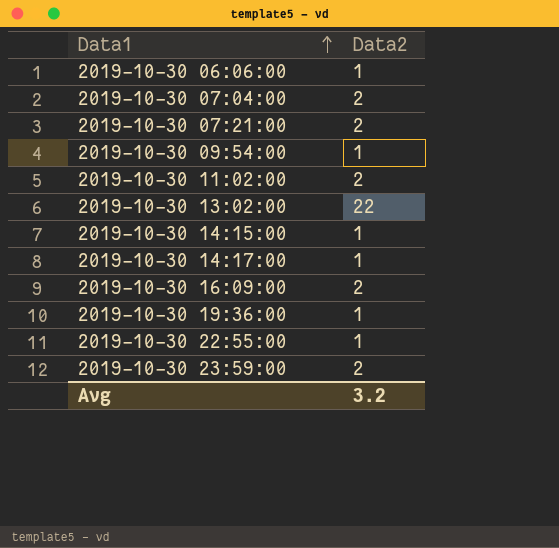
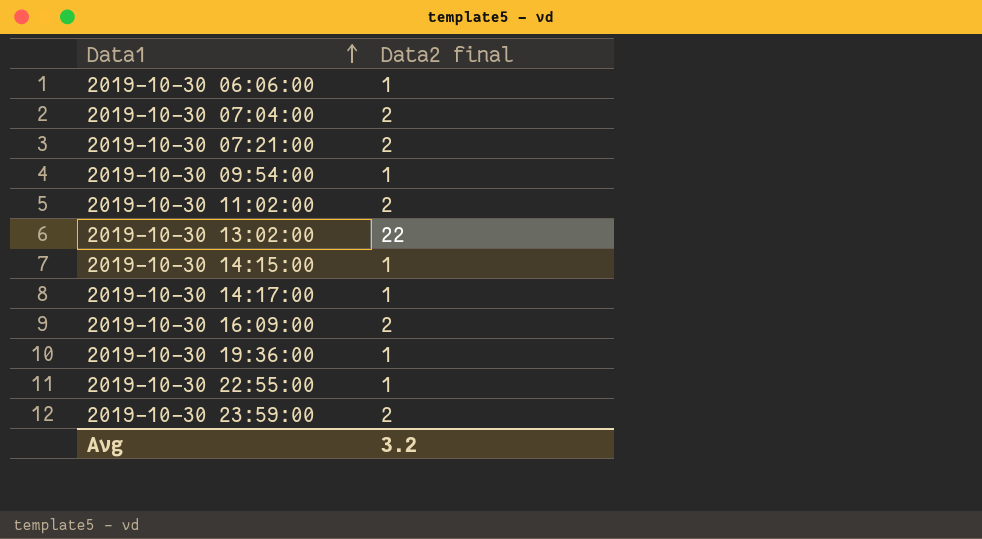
column name: Data2 -> Data2 final

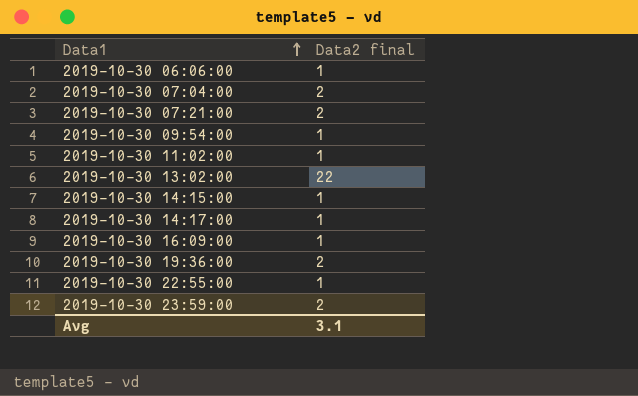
2019-10-30 11:02:00 | Data2 final: 2 -> 1
2019-10-30 16:09:00 | Data2 final: 2 -> 1
2019-10-30 19:36:00 | Data2 final: 1 -> 2
Avg | Data2 final: 3.2 -> 3.1

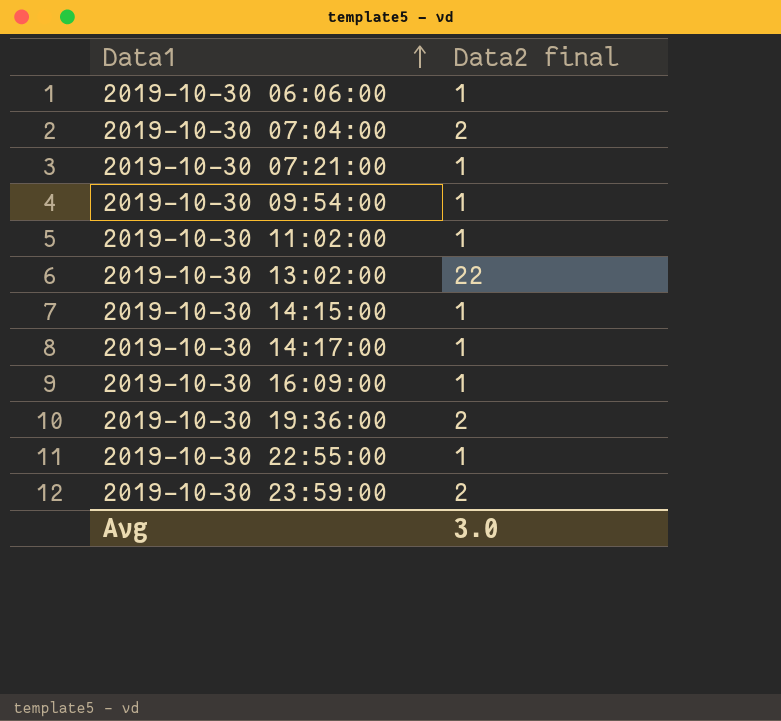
2019-10-30 07:21:00 | Data2 final: 2 -> 1
Avg | Data2 final: 3.1 -> 3.0

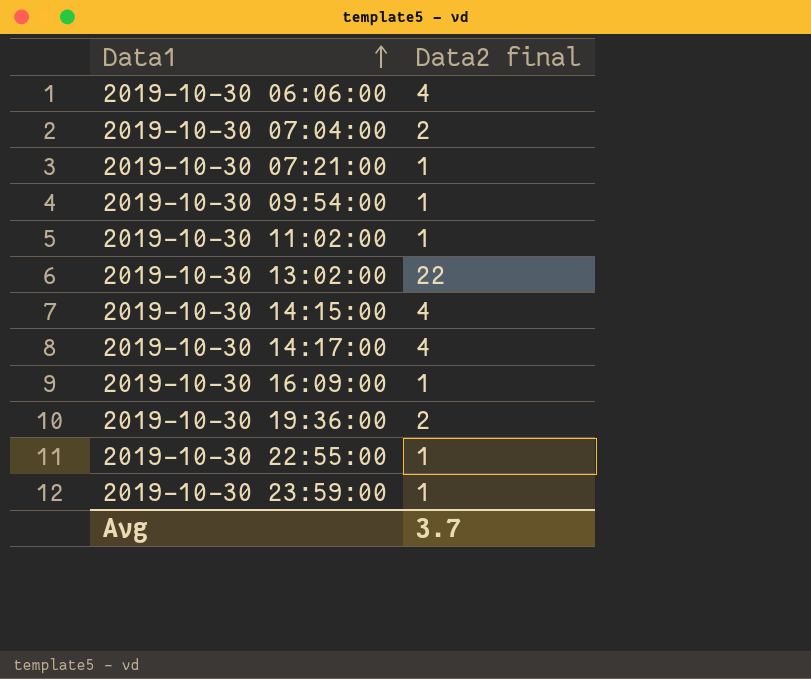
2019-10-30 06:06:00 | Data2 final: 1 -> 4
2019-10-30 14:15:00 | Data2 final: 1 -> 4
2019-10-30 14:17:00 | Data2 final: 1 -> 4
2019-10-30 23:59:00 | Data2 final: 2 -> 1
Avg | Data2 final: 3.0 -> 3.7

